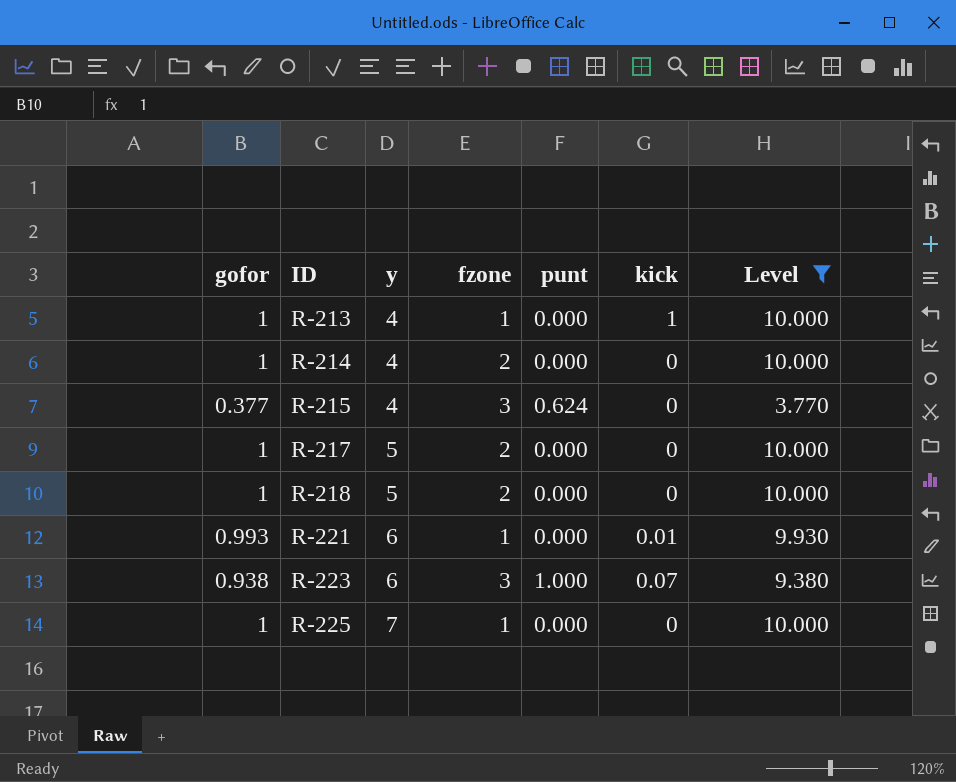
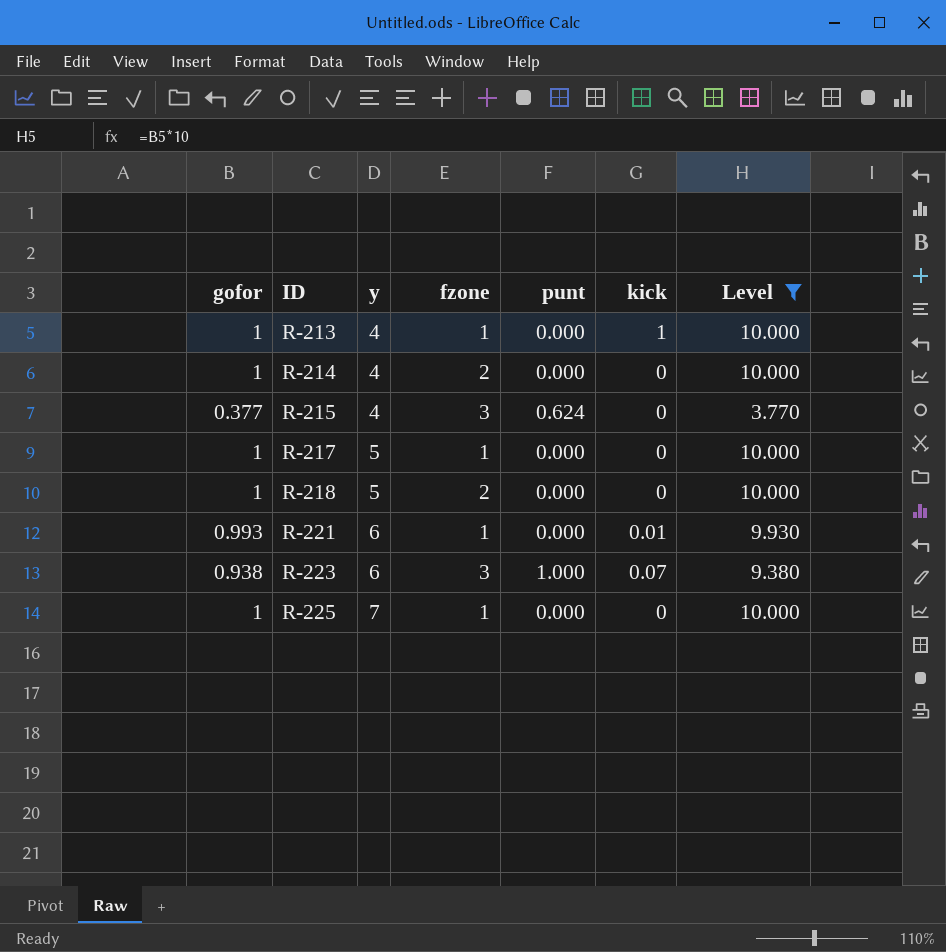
R-217 | fzone: 2 -> 1

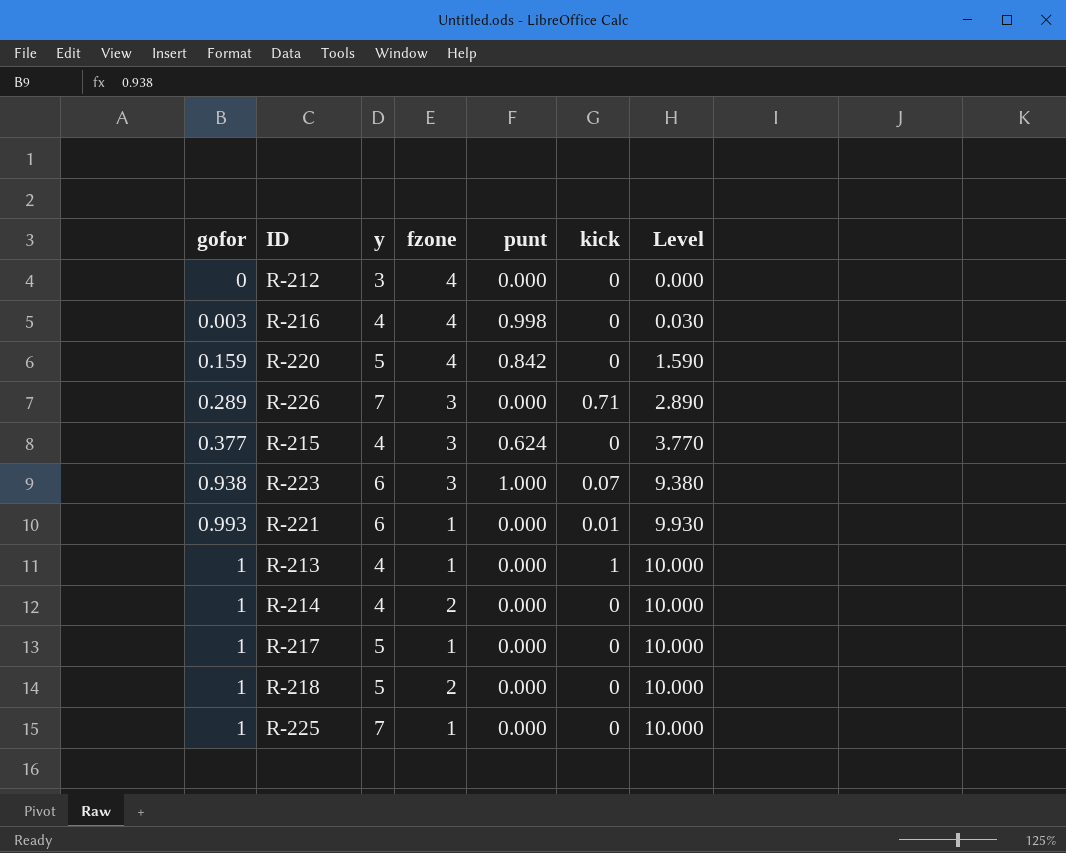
filter: Level >= 3.770 -> none
row order: ID ascending -> gofor ascending

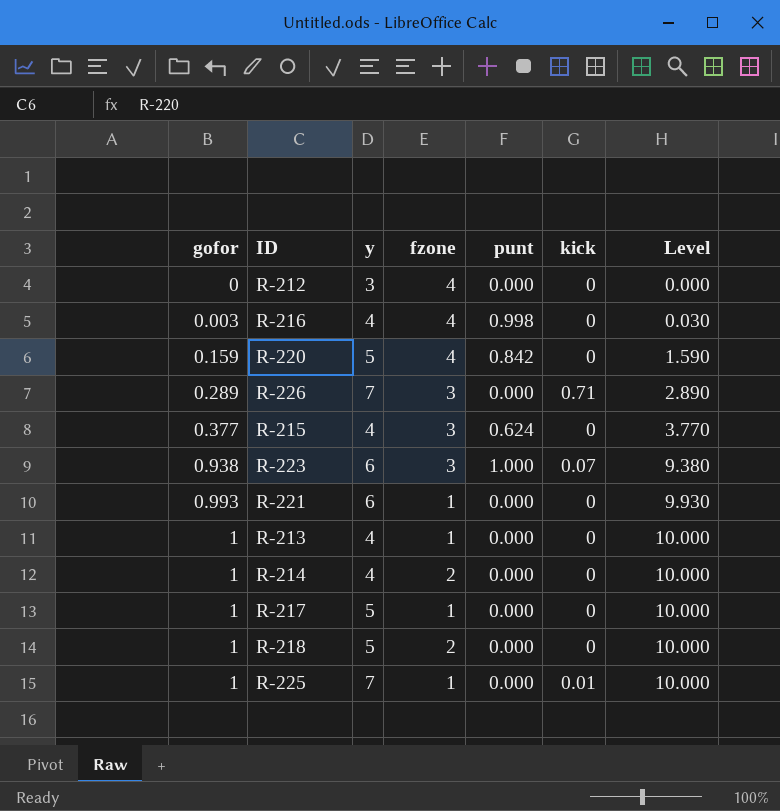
R-221 | kick: 0.01 -> 0
R-213 | kick: 1 -> 0
R-225 | kick: 0 -> 0.01

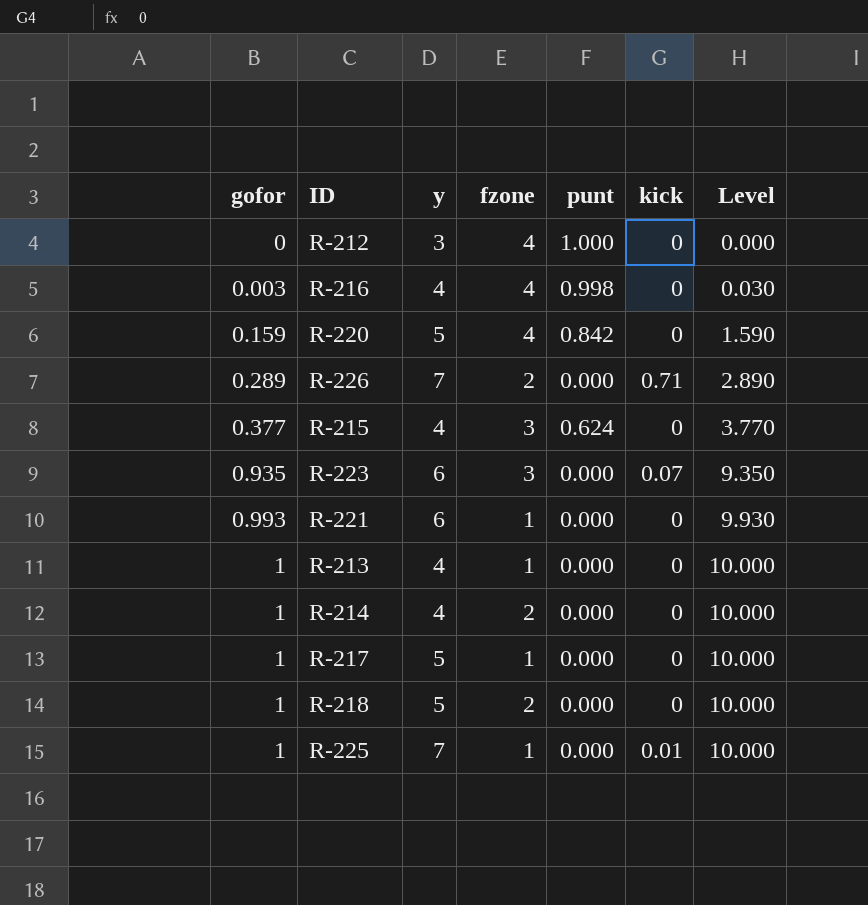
R-212 | punt: 0.000 -> 1.000
R-226 | fzone: 3 -> 2
R-223 | gofor: 0.938 -> 0.935
R-223 | punt: 1.000 -> 0.000
R-223 | Level: 9.380 -> 9.350

